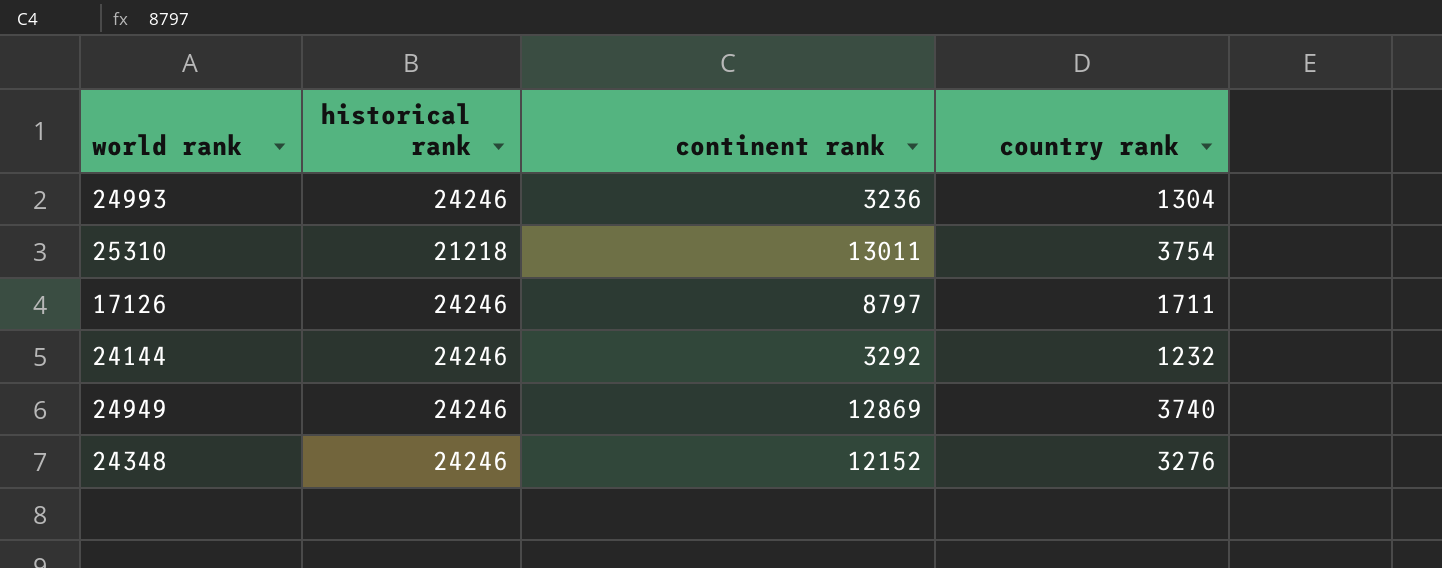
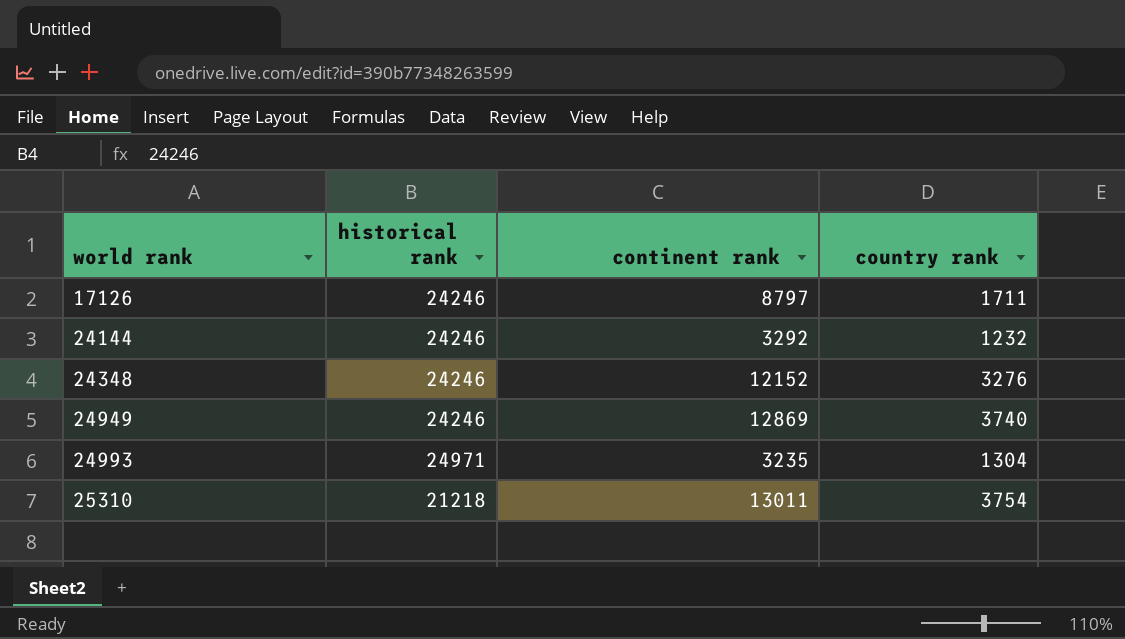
row order: none -> world rank ascending
24993 | historical rank: 24246 -> 24971
24993 | continent rank: 3236 -> 3235

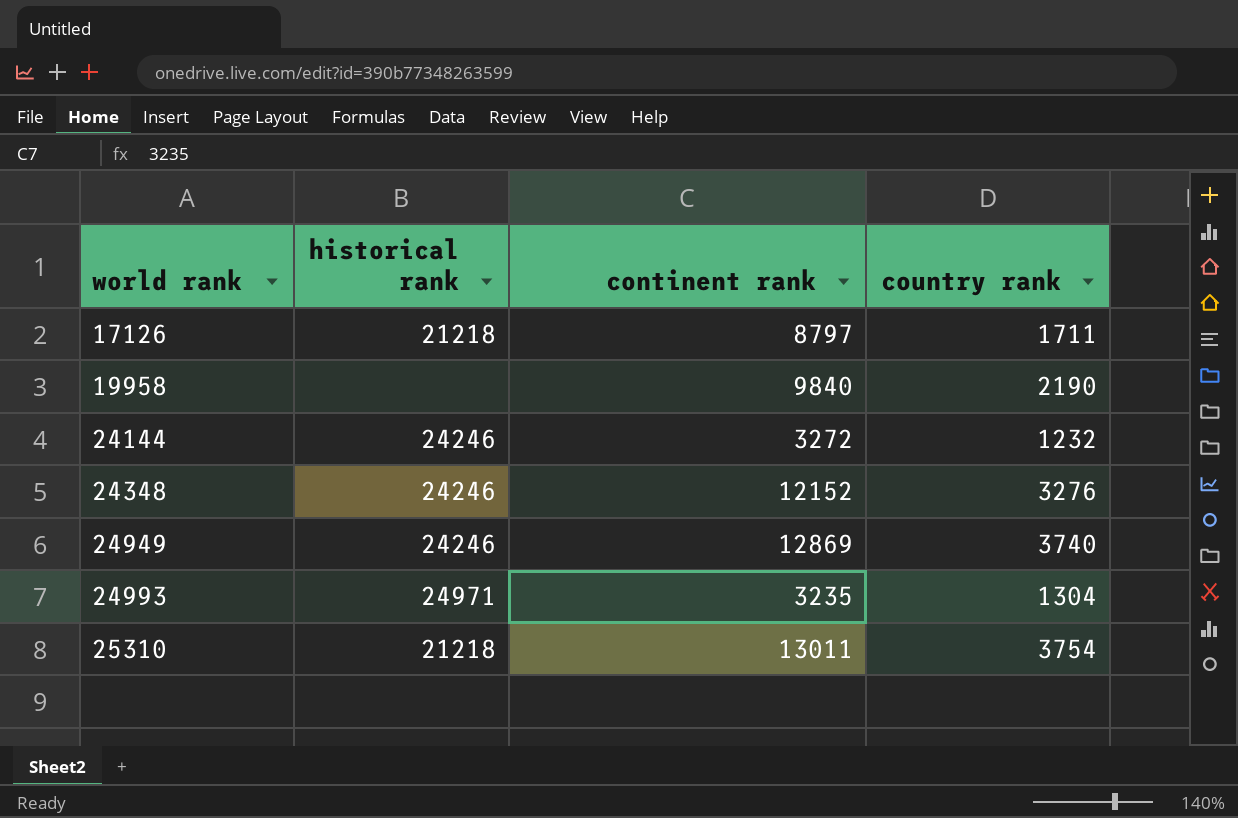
17126 | historical rank: 24246 -> 21218
row 19958: none -> none | 9840 | 2190
24144 | continent rank: 3292 -> 3272

